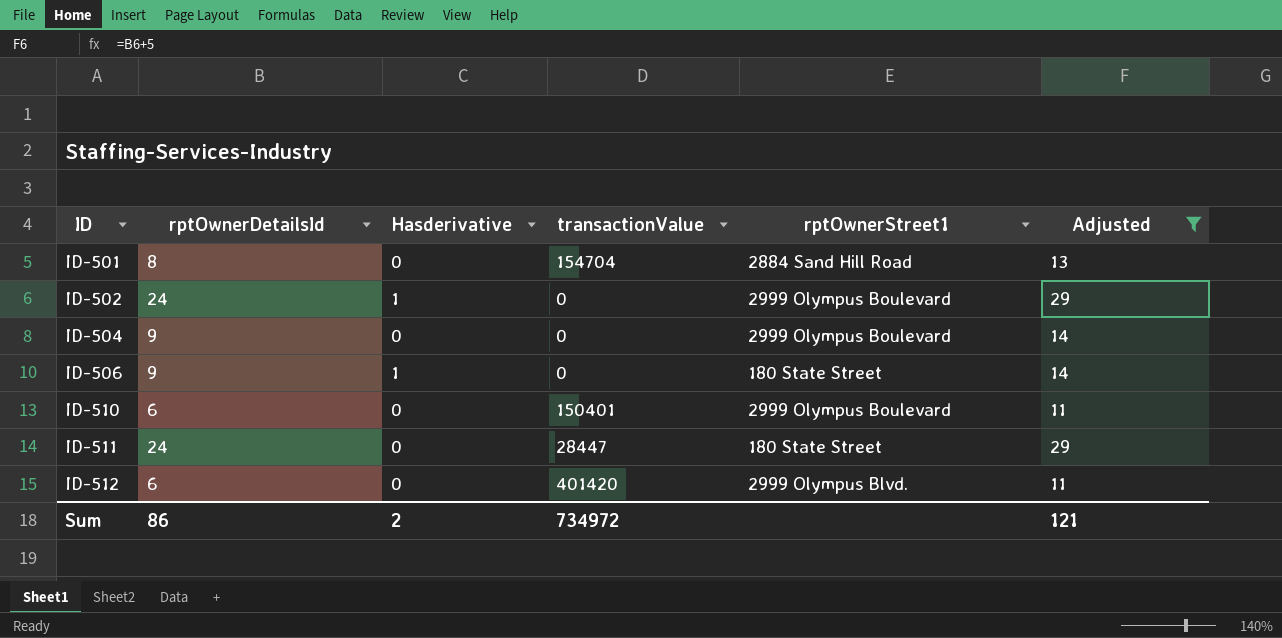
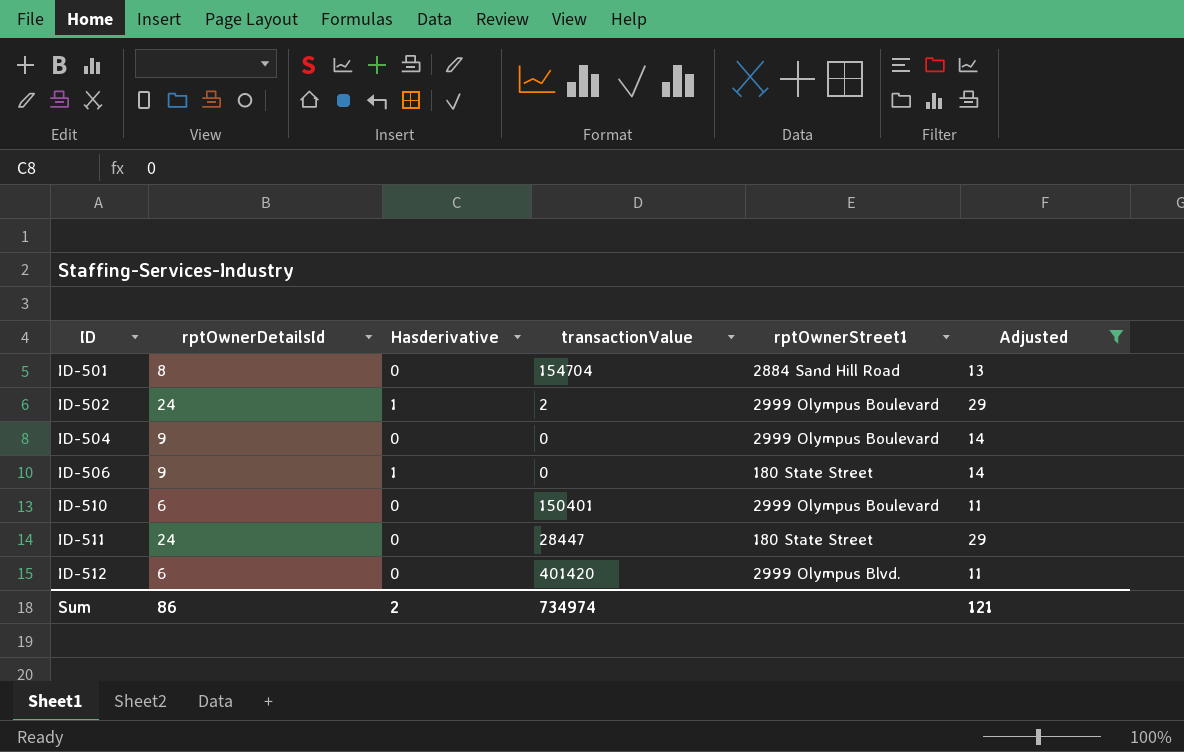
ID-502 | transactionValue: 0 -> 2
Sum | transactionValue: 734972 -> 734974

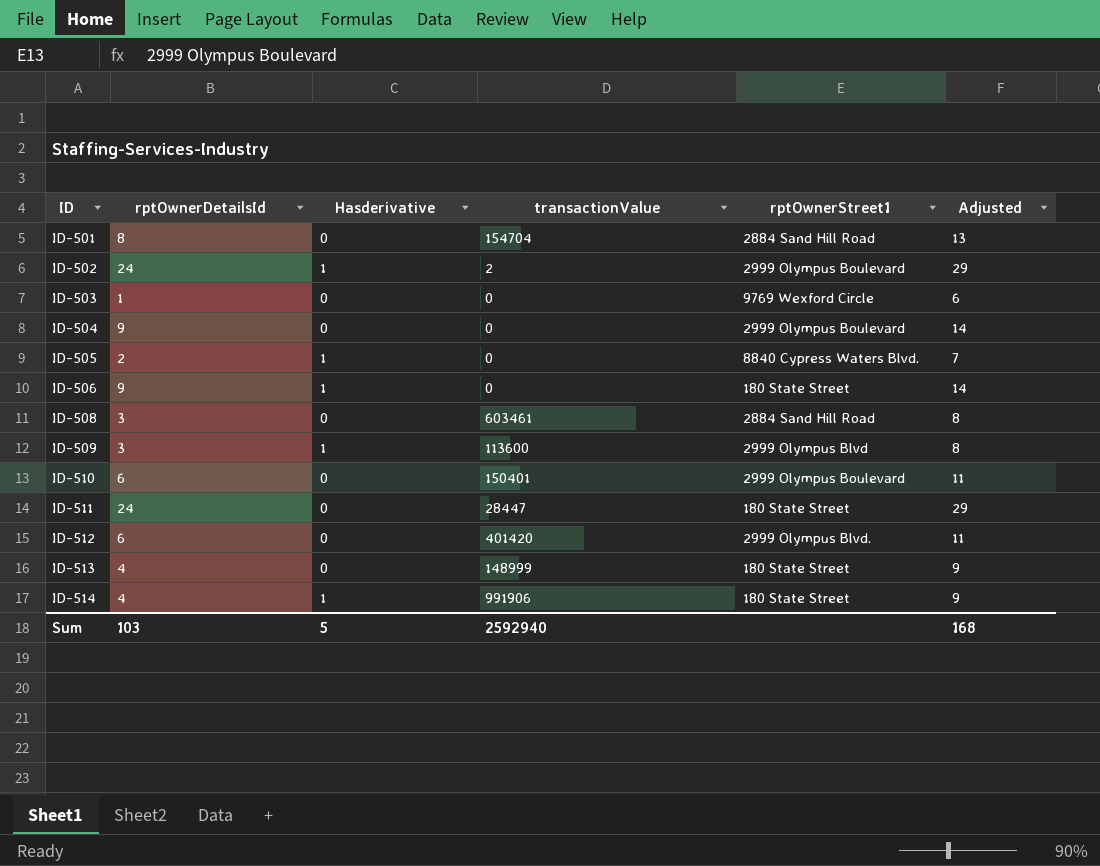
filter: Adjusted >= 11 -> none
Sum | rptOwnerDetailsId: 86 -> 103
Sum | Hasderivative: 2 -> 5
Sum | transactionValue: 734974 -> 2592940
Sum | Adjusted: 121 -> 168

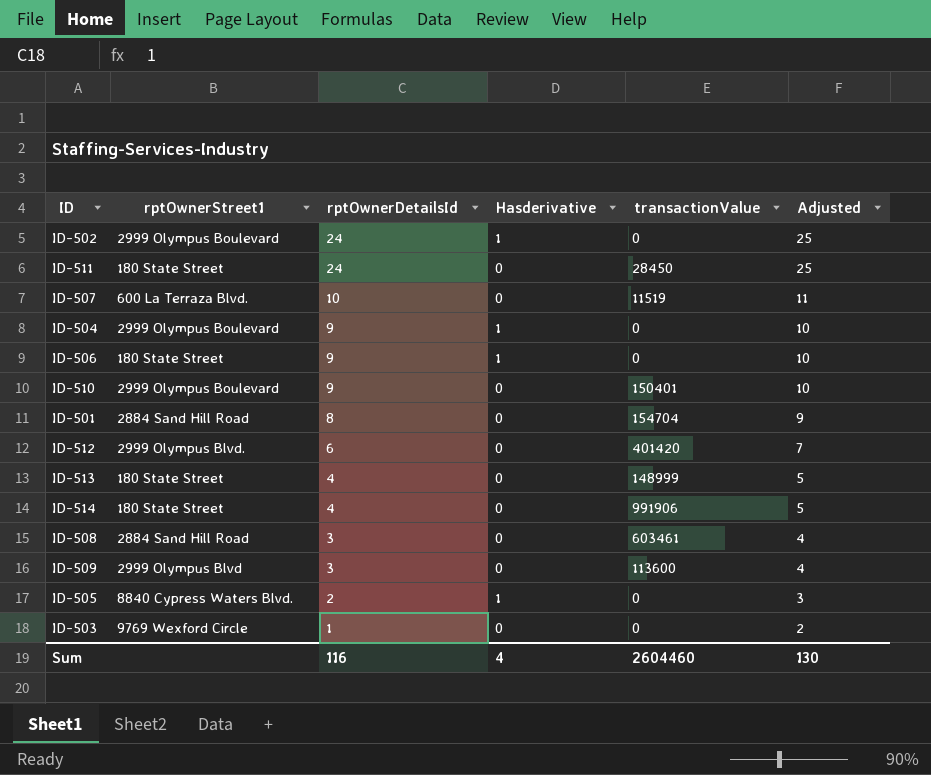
row order: ID ascending -> rptOwnerDetailsId descending
column rptOwnerStreet1 | position: 5 -> 2
column Adjusted | formula: [rptOwnerDetailsId] + 5 -> [rptOwnerDetailsId] + 1
ID-502 | transactionValue: 2 -> 0
ID-511 | transactionValue: 28447 -> 28450
row ID-507: none -> 600 La Terraza Blvd. | 10 | 0 | 11519 | 11
ID-504 | Hasderivative: 0 -> 1
ID-510 | rptOwnerDetailsId: 6 -> 9
ID-514 | Hasderivative: 1 -> 0
ID-509 | Hasderivative: 1 -> 0
Sum | rptOwnerDetailsId: 103 -> 116
Sum | Hasderivative: 5 -> 4
Sum | transactionValue: 2592940 -> 2604460
Sum | Adjusted: 168 -> 130

